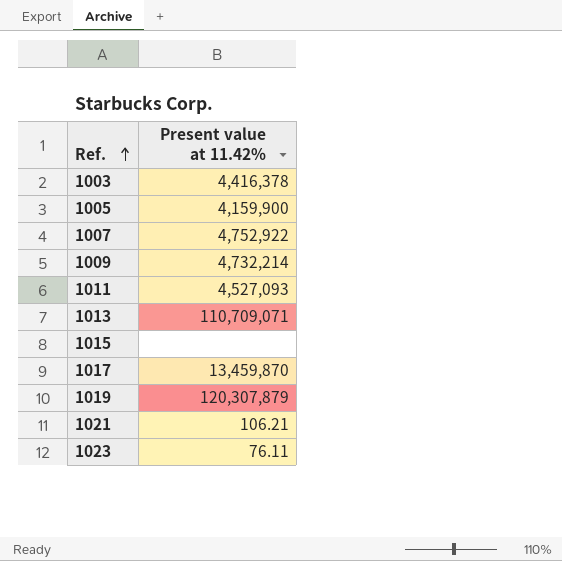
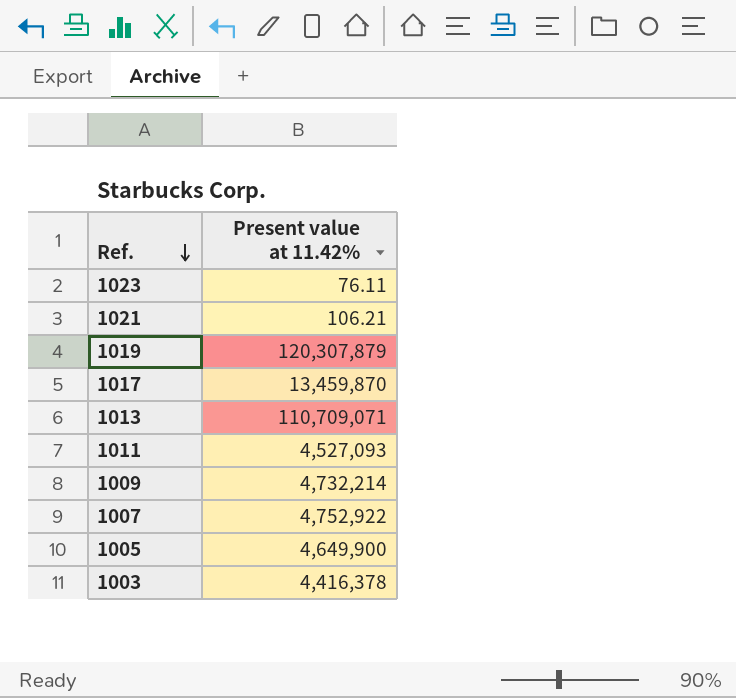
row order: Ref. ascending -> Ref. descending
row 1015: none -> none
1005 | Present value at 11.42%: 4,159,900 -> 4,649,900

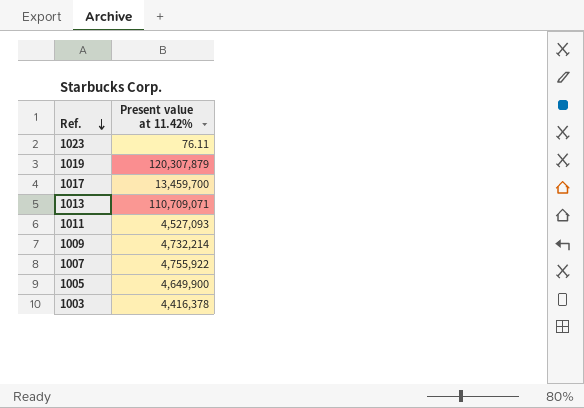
row 1021: 106.21 -> none
1017 | Present value at 11.42%: 13,459,870 -> 13,459,700
1007 | Present value at 11.42%: 4,752,922 -> 4,755,922

